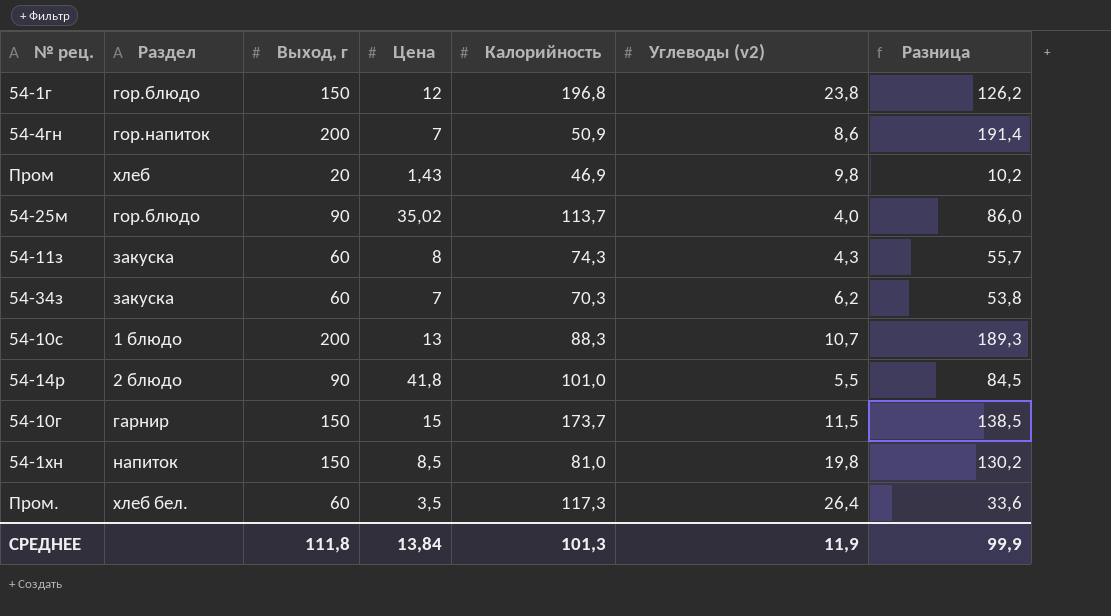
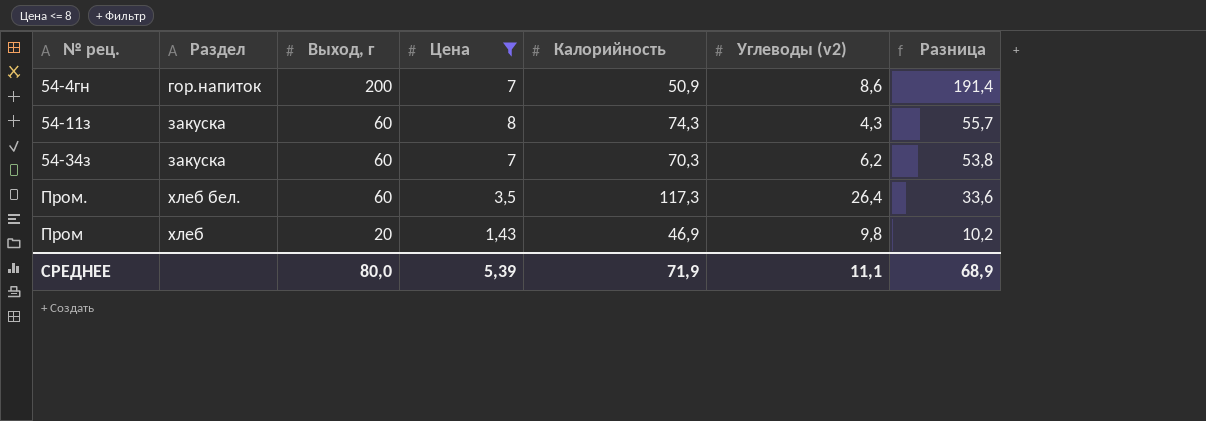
filter: none -> Цена <= 8
row order: none -> Выход, г descending
СРЕДНЕЕ | Выход, г: 111,8 -> 80,0
СРЕДНЕЕ | Цена: 13,84 -> 5,39
СРЕДНЕЕ | Калорийность: 101,3 -> 71,9
СРЕДНЕЕ | Углеводы (v2): 11,9 -> 11,1
СРЕДНЕЕ | Разница: 99,9 -> 68,9

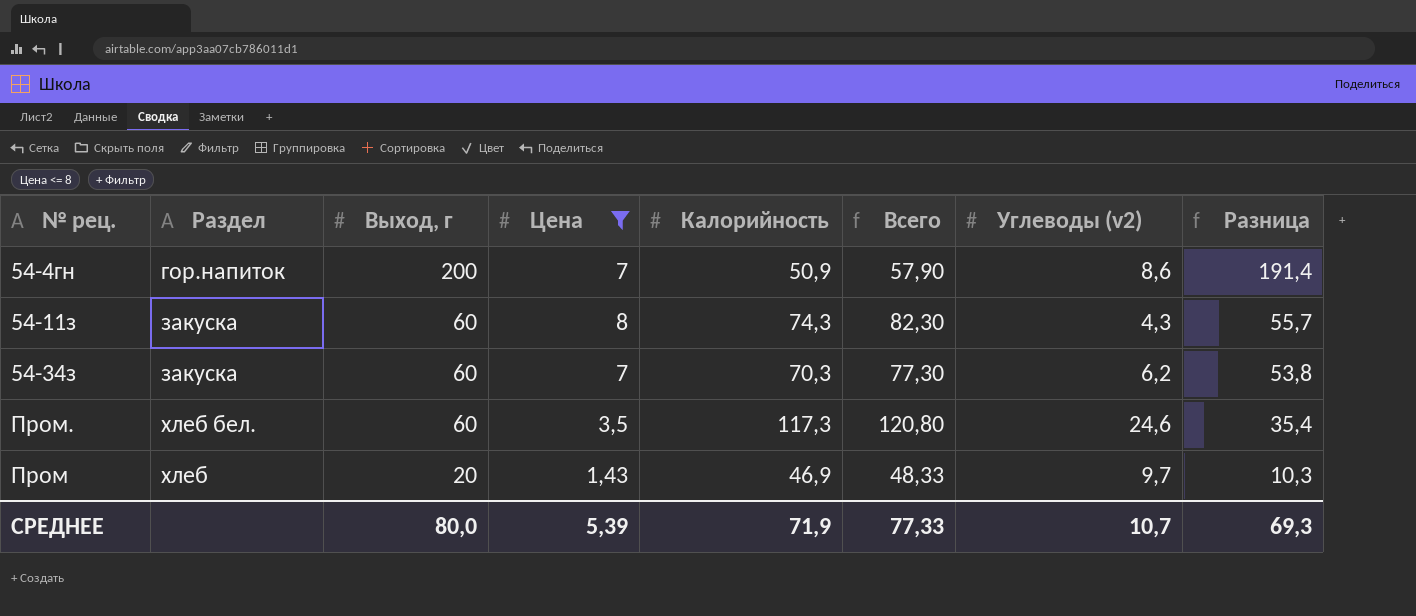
column Всего | formula: none -> [Цена] + [Калорийность]
Пром. | Углеводы (v2): 26,4 -> 24,6
Пром. | Разница: 33,6 -> 35,4
Пром | Углеводы (v2): 9,8 -> 9,7
Пром | Разница: 10,2 -> 10,3
СРЕДНЕЕ | Углеводы (v2): 11,1 -> 10,7
СРЕДНЕЕ | Разница: 68,9 -> 69,3

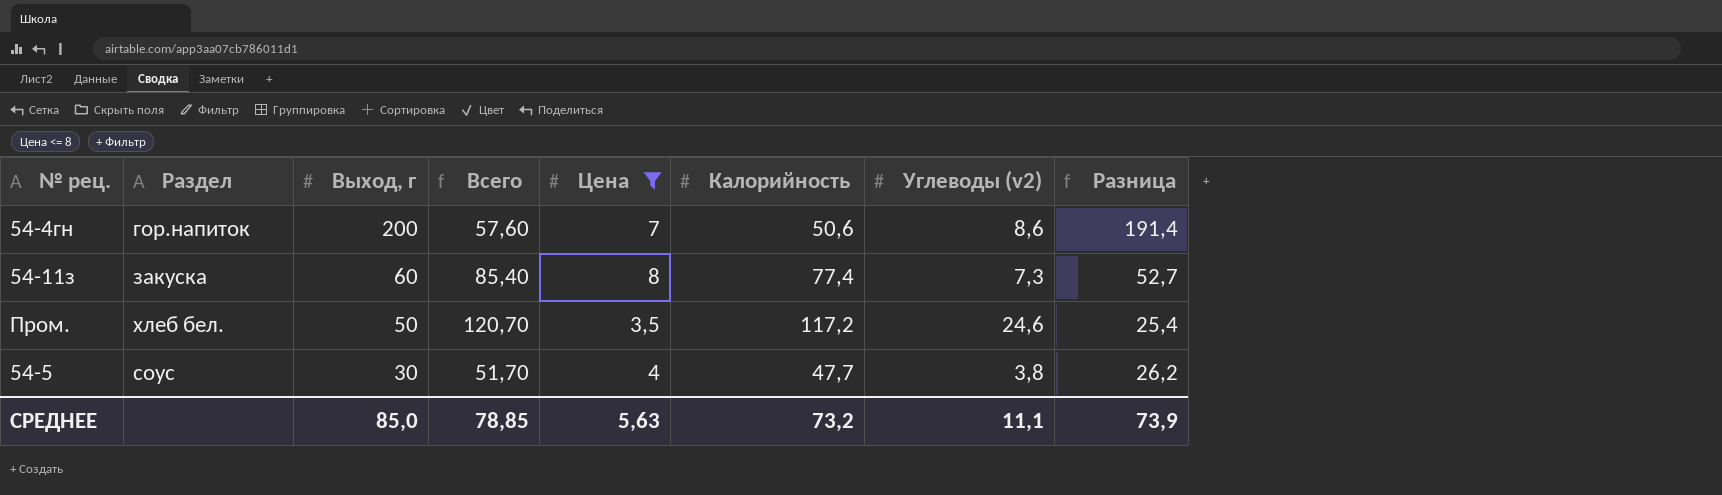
column Всего | position: 6 -> 4
row 54-34з: закуска | 60 | 7 | 70,3 | 77,30 | 6,2 | 53,8 -> none
row Пром: хлеб | 20 | 1,43 | 46,9 | 48,33 | 9,7 | 10,3 -> none
54-4гн | Всего: 57,90 -> 57,60
54-4гн | Калорийность: 50,9 -> 50,6
54-11з | Всего: 82,30 -> 85,40
54-11з | Калорийность: 74,3 -> 77,4
54-11з | Углеводы (v2): 4,3 -> 7,3
54-11з | Разница: 55,7 -> 52,7
Пром. | Выход, г: 60 -> 50
Пром. | Всего: 120,80 -> 120,70
Пром. | Калорийность: 117,3 -> 117,2
Пром. | Разница: 35,4 -> 25,4
row 54-5: none -> соус | 30 | 51,70 | 4 | 47,7 | 3,8 | 26,2
СРЕДНЕЕ | Выход, г: 80,0 -> 85,0
СРЕДНЕЕ | Всего: 77,33 -> 78,85
СРЕДНЕЕ | Цена: 5,39 -> 5,63
СРЕДНЕЕ | Калорийность: 71,9 -> 73,2
СРЕДНЕЕ | Углеводы (v2): 10,7 -> 11,1
СРЕДНЕЕ | Разница: 69,3 -> 73,9

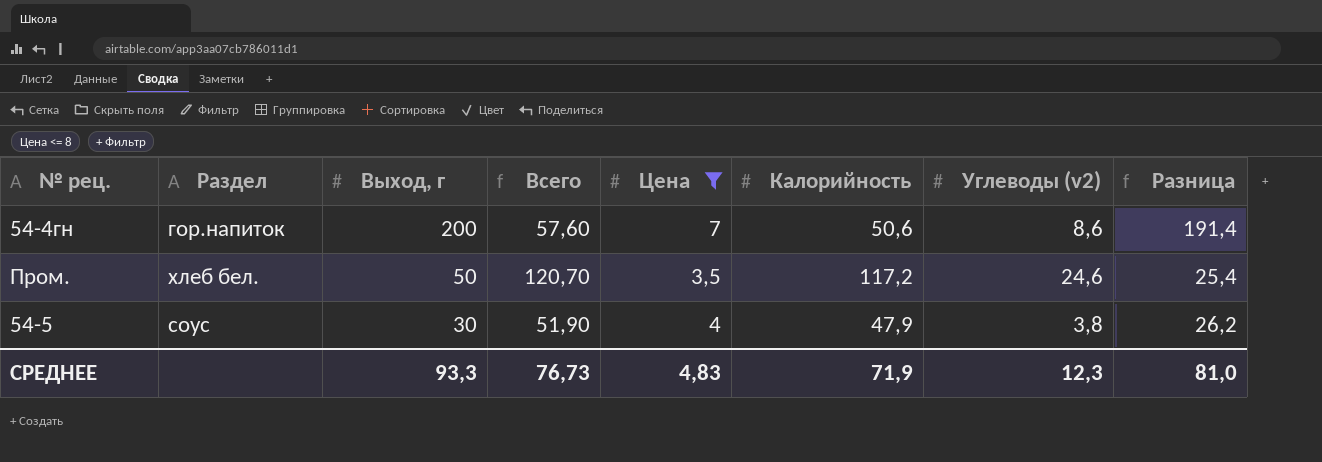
row 54-11з: закуска | 60 | 85,40 | 8 | 77,4 | 7,3 | 52,7 -> none
54-5 | Всего: 51,70 -> 51,90
54-5 | Калорийность: 47,7 -> 47,9
СРЕДНЕЕ | Выход, г: 85,0 -> 93,3
СРЕДНЕЕ | Всего: 78,85 -> 76,73
СРЕДНЕЕ | Цена: 5,63 -> 4,83
СРЕДНЕЕ | Калорийность: 73,2 -> 71,9
СРЕДНЕЕ | Углеводы (v2): 11,1 -> 12,3
СРЕДНЕЕ | Разница: 73,9 -> 81,0

